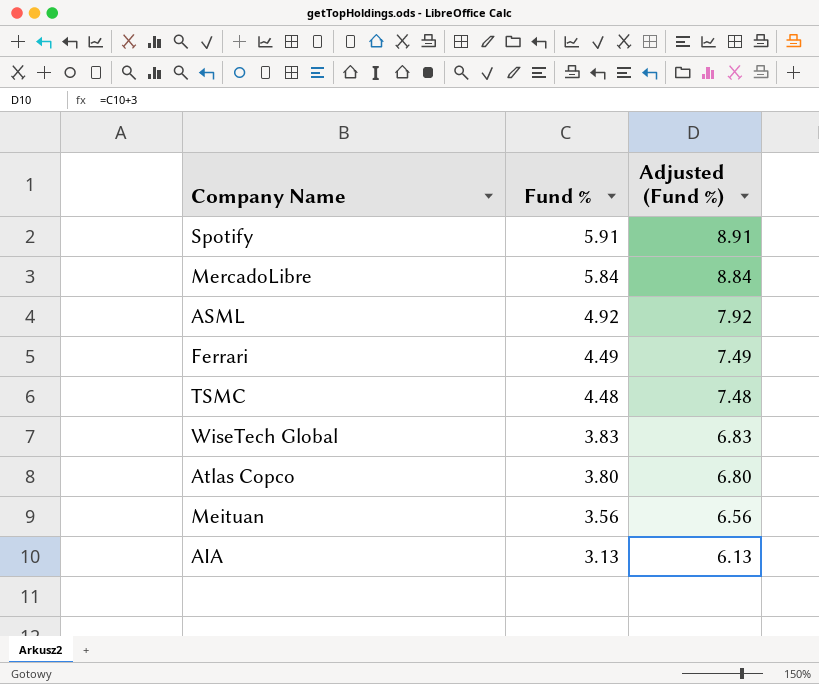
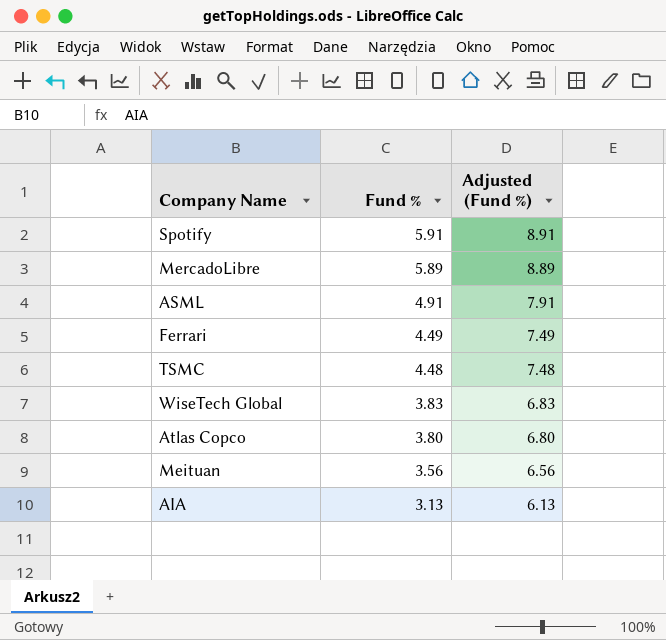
MercadoLibre | Fund %: 5.84 -> 5.89
MercadoLibre | Adjusted (Fund %): 8.84 -> 8.89
ASML | Fund %: 4.92 -> 4.91
ASML | Adjusted (Fund %): 7.92 -> 7.91

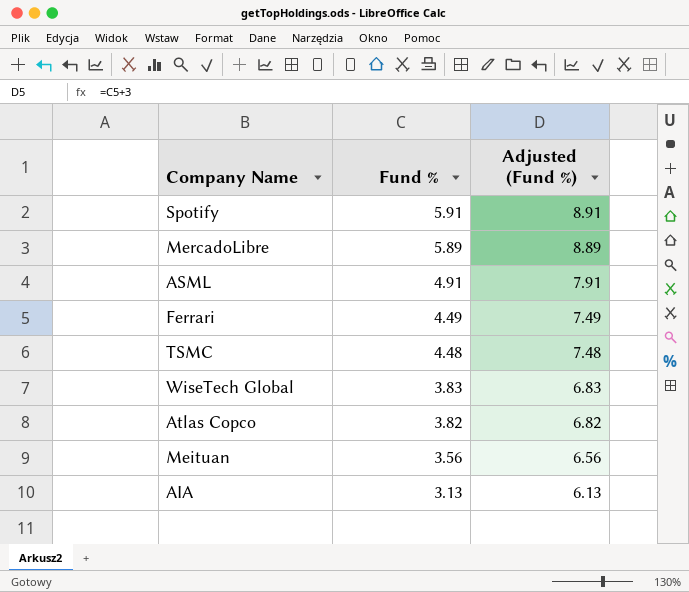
Atlas Copco | Fund %: 3.80 -> 3.82
Atlas Copco | Adjusted (Fund %): 6.80 -> 6.82

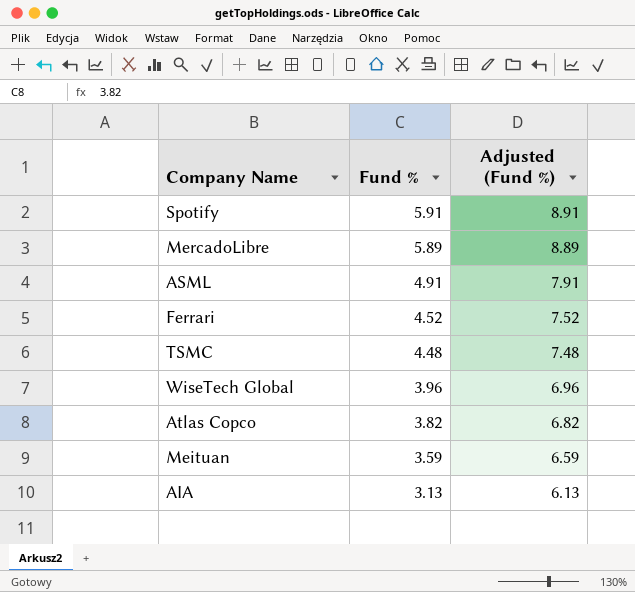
Ferrari | Fund %: 4.49 -> 4.52
Ferrari | Adjusted (Fund %): 7.49 -> 7.52
WiseTech Global | Fund %: 3.83 -> 3.96
WiseTech Global | Adjusted (Fund %): 6.83 -> 6.96
Meituan | Fund %: 3.56 -> 3.59
Meituan | Adjusted (Fund %): 6.56 -> 6.59

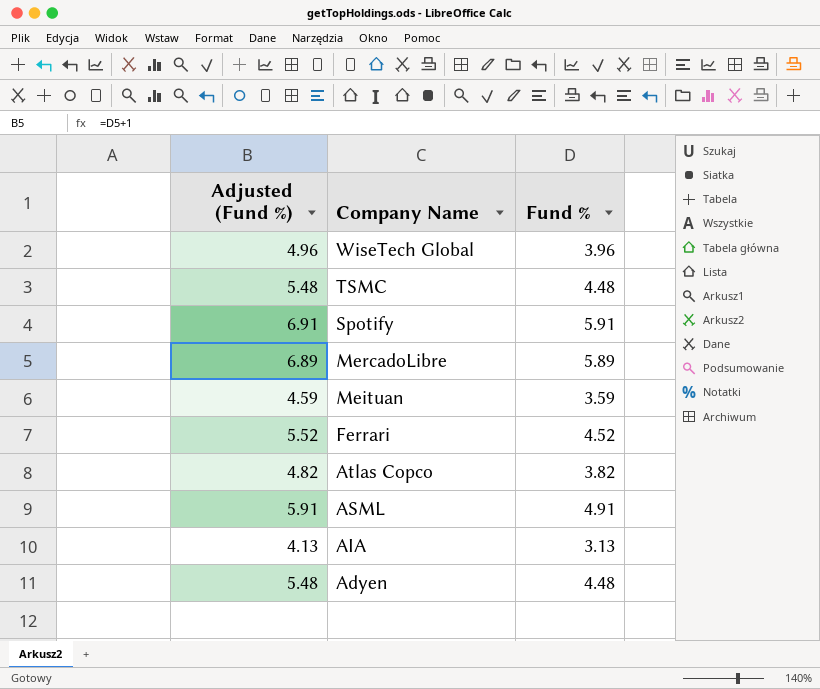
row order: Fund % descending -> Company Name descending
column Adjusted (Fund %) | formula: [Fund %] + 3 -> [Fund %] + 1
column Adjusted (Fund %) | position: 3 -> 1
row Adyen: none -> 5.48 | 4.48

